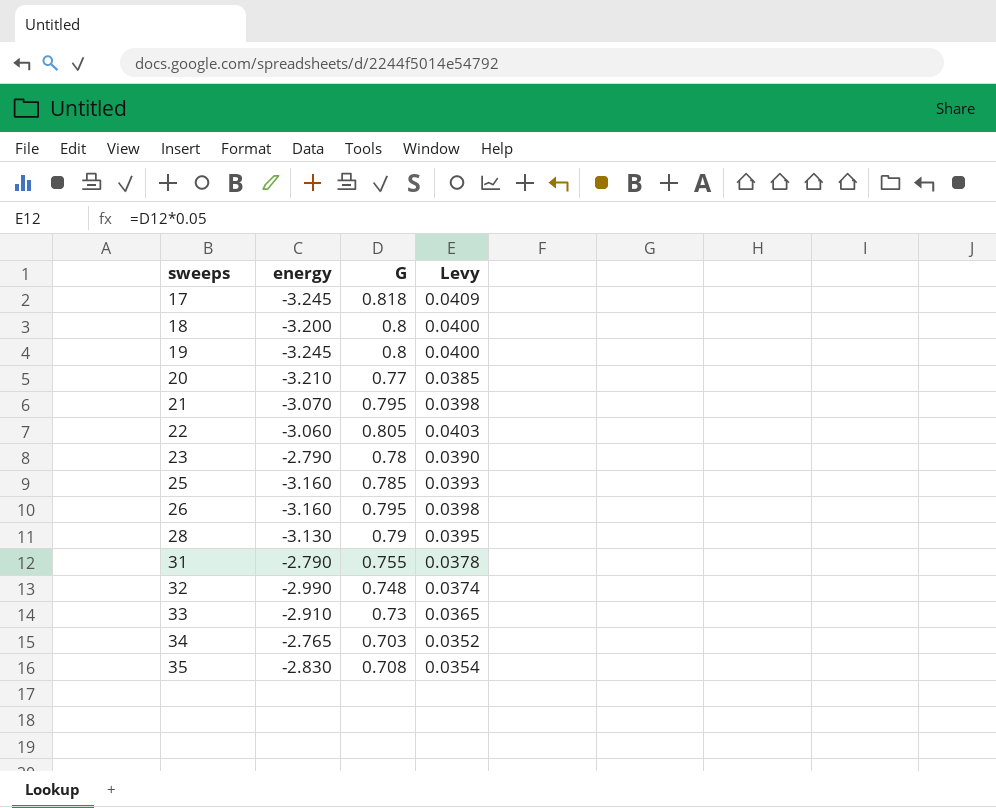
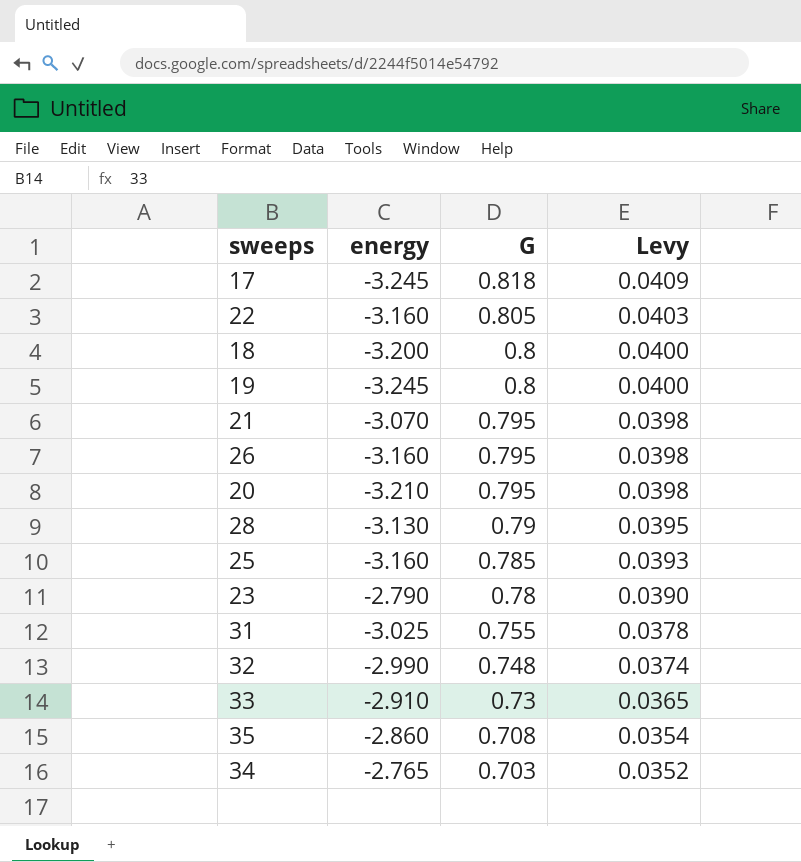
row order: sweeps ascending -> G descending
22 | energy: -3.060 -> -3.160
20 | G: 0.77 -> 0.795
20 | Levy: 0.0385 -> 0.0398
31 | energy: -2.790 -> -3.025
35 | energy: -2.830 -> -2.860

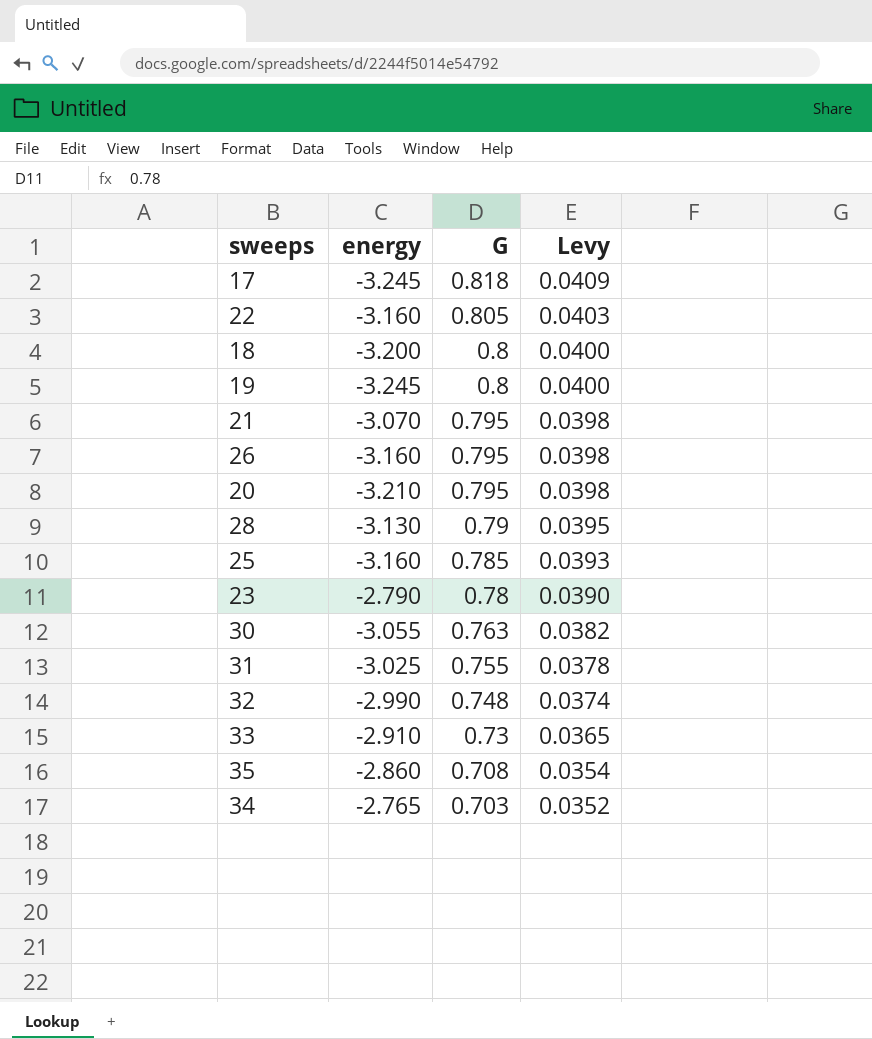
row 30: none -> -3.055 | 0.763 | 0.0382

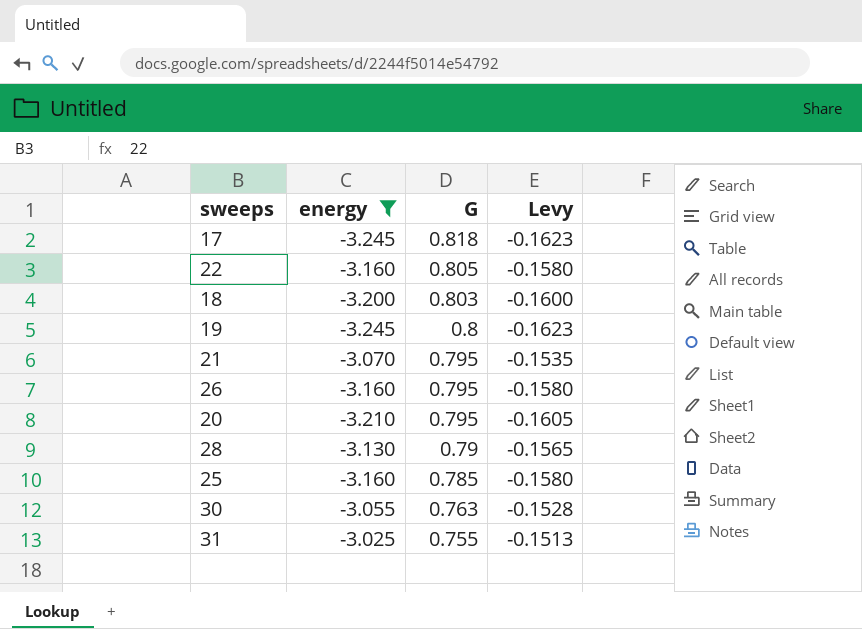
filter: none -> energy <= -3.025
column Levy | formula: [G] * 0.05 -> [energy] * 0.05
18 | G: 0.8 -> 0.803

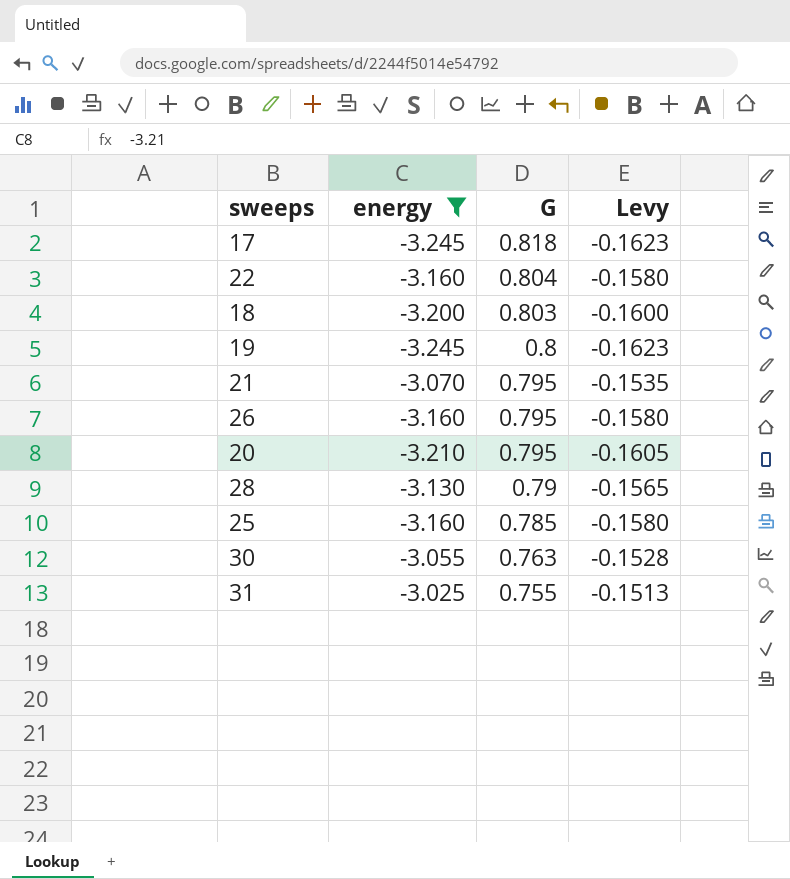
22 | G: 0.805 -> 0.804

